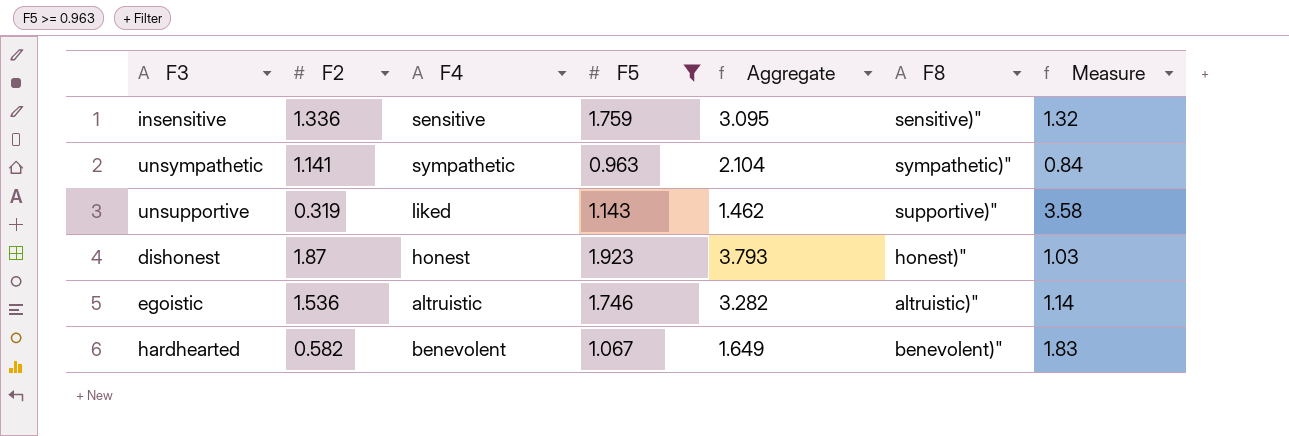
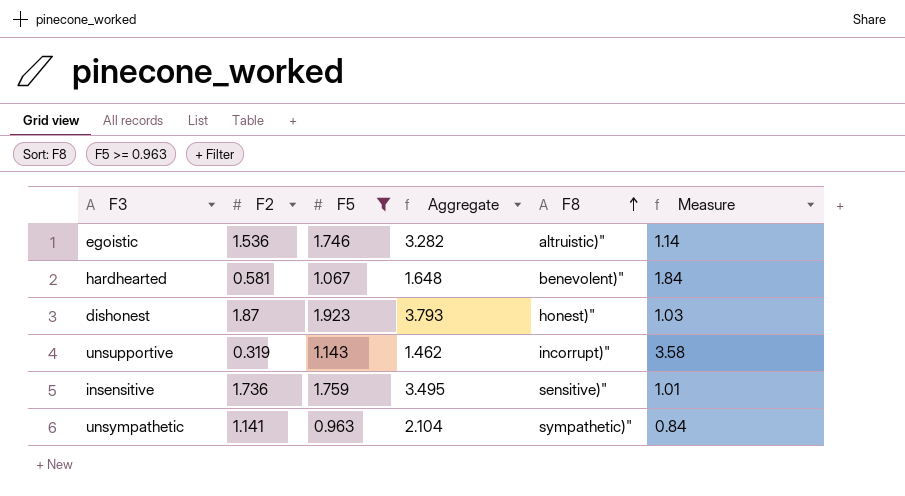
row order: none -> F8 ascending
column F4 | position: 3 -> none
hardhearted | F2: 0.582 -> 0.581
hardhearted | Aggregate: 1.649 -> 1.648
hardhearted | Measure: 1.83 -> 1.84
unsupportive | F8: supportive)" -> incorrupt)"
insensitive | F2: 1.336 -> 1.736
insensitive | Aggregate: 3.095 -> 3.495
insensitive | Measure: 1.32 -> 1.01

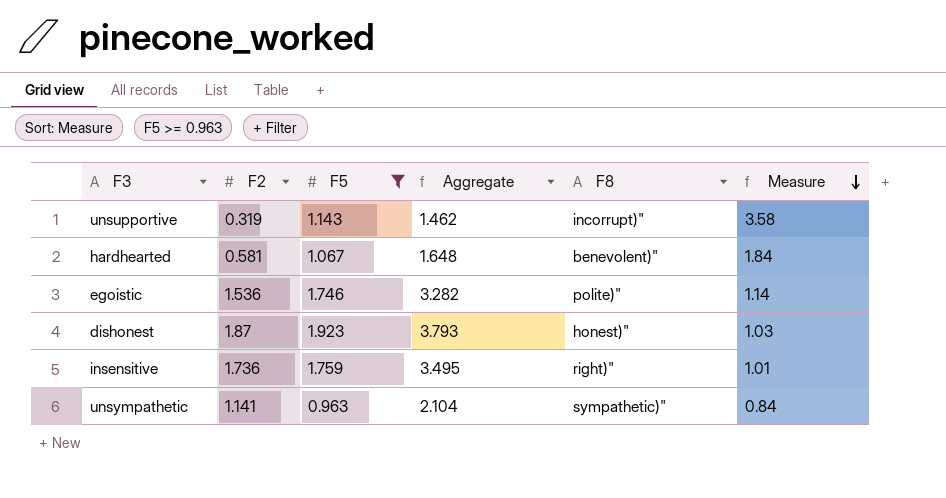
row order: F8 ascending -> Measure descending
egoistic | F8: altruistic)" -> polite)"
insensitive | F8: sensitive)" -> right)"

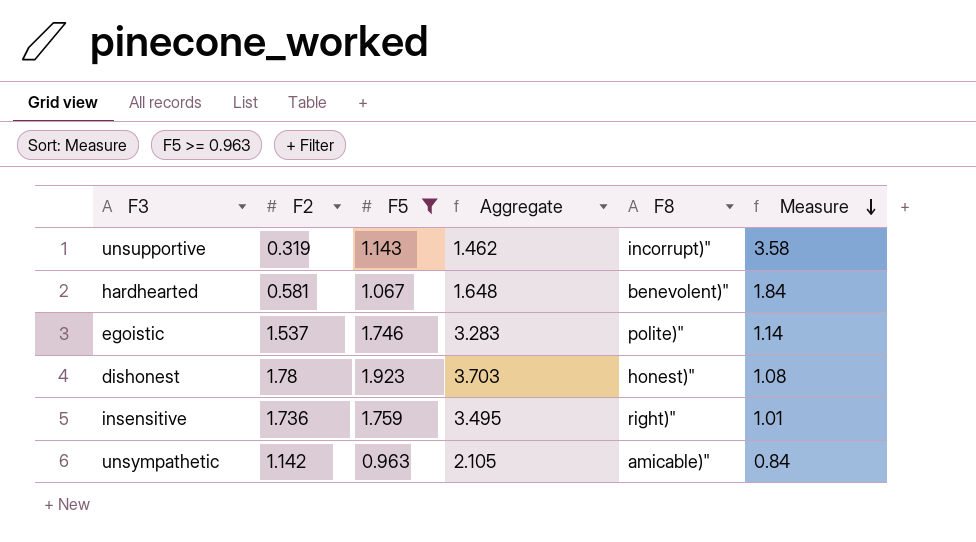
egoistic | F2: 1.536 -> 1.537
egoistic | Aggregate: 3.282 -> 3.283
dishonest | F2: 1.87 -> 1.78
dishonest | Aggregate: 3.793 -> 3.703
dishonest | Measure: 1.03 -> 1.08
unsympathetic | F2: 1.141 -> 1.142
unsympathetic | Aggregate: 2.104 -> 2.105
unsympathetic | F8: sympathetic)" -> amicable)"

